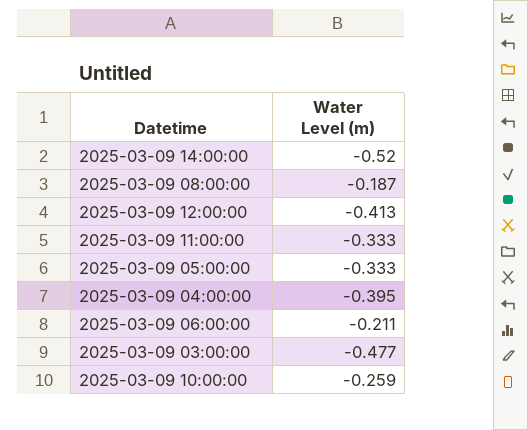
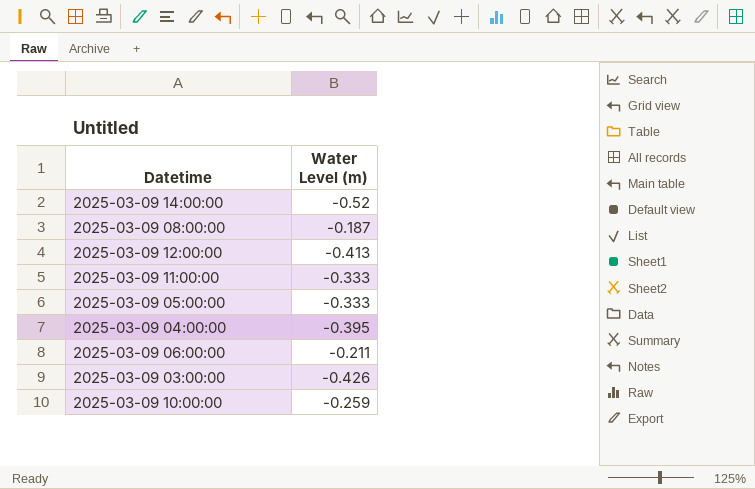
2025-03-09 03:00:00 | Water Level (m): -0.477 -> -0.426

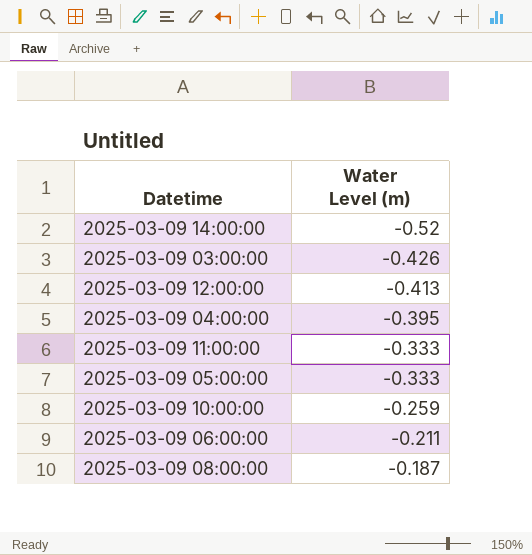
row order: none -> Water Level (m) ascending

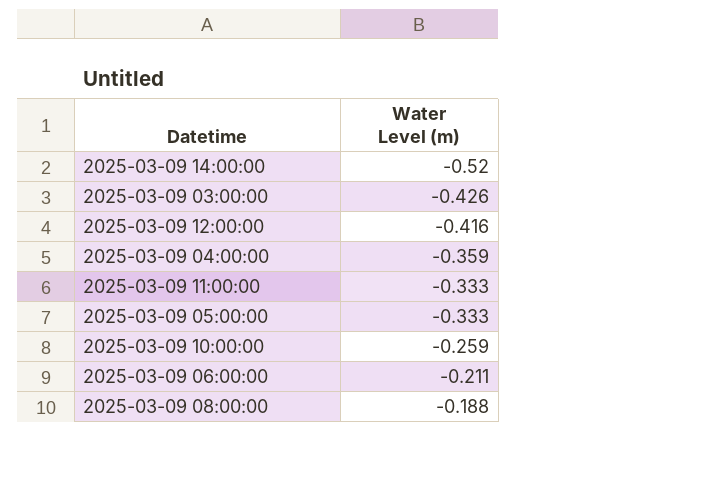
2025-03-09 12:00:00 | Water Level (m): -0.413 -> -0.416
2025-03-09 04:00:00 | Water Level (m): -0.395 -> -0.359
2025-03-09 08:00:00 | Water Level (m): -0.187 -> -0.188

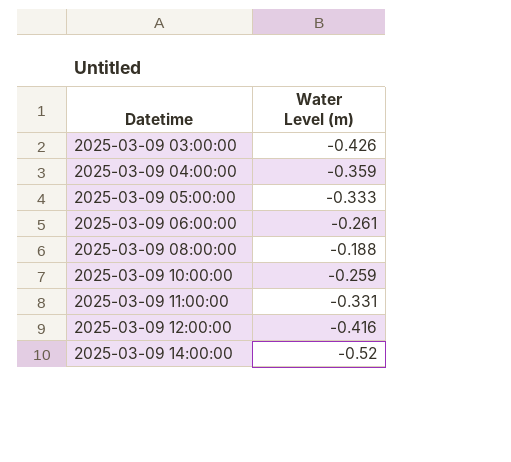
row order: Water Level (m) ascending -> Datetime ascending
2025-03-09 06:00:00 | Water Level (m): -0.211 -> -0.261
2025-03-09 11:00:00 | Water Level (m): -0.333 -> -0.331

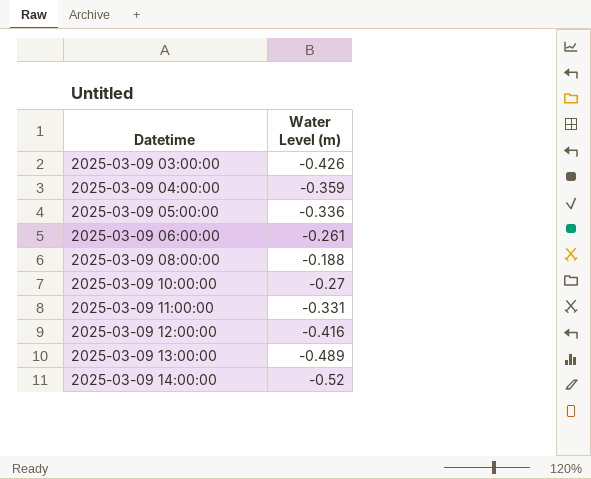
2025-03-09 05:00:00 | Water Level (m): -0.333 -> -0.336
2025-03-09 10:00:00 | Water Level (m): -0.259 -> -0.27
row 2025-03-09 13:00:00: none -> -0.489

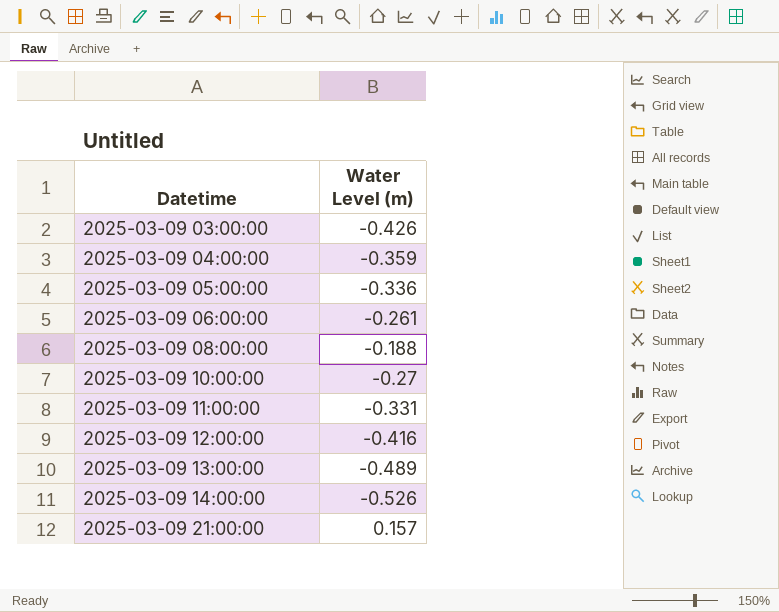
2025-03-09 14:00:00 | Water Level (m): -0.52 -> -0.526
row 2025-03-09 21:00:00: none -> 0.157

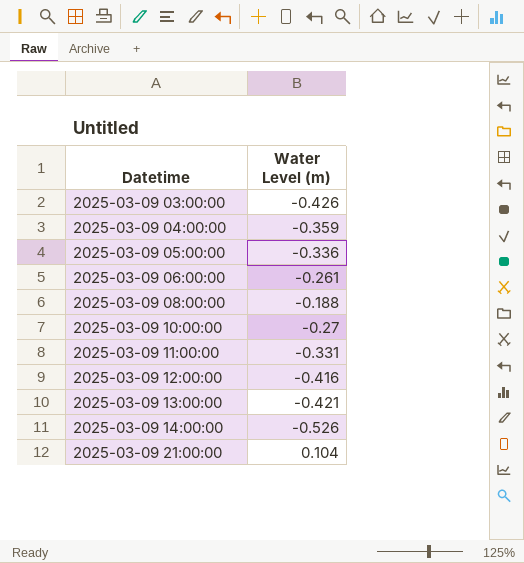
2025-03-09 13:00:00 | Water Level (m): -0.489 -> -0.421
2025-03-09 21:00:00 | Water Level (m): 0.157 -> 0.104

